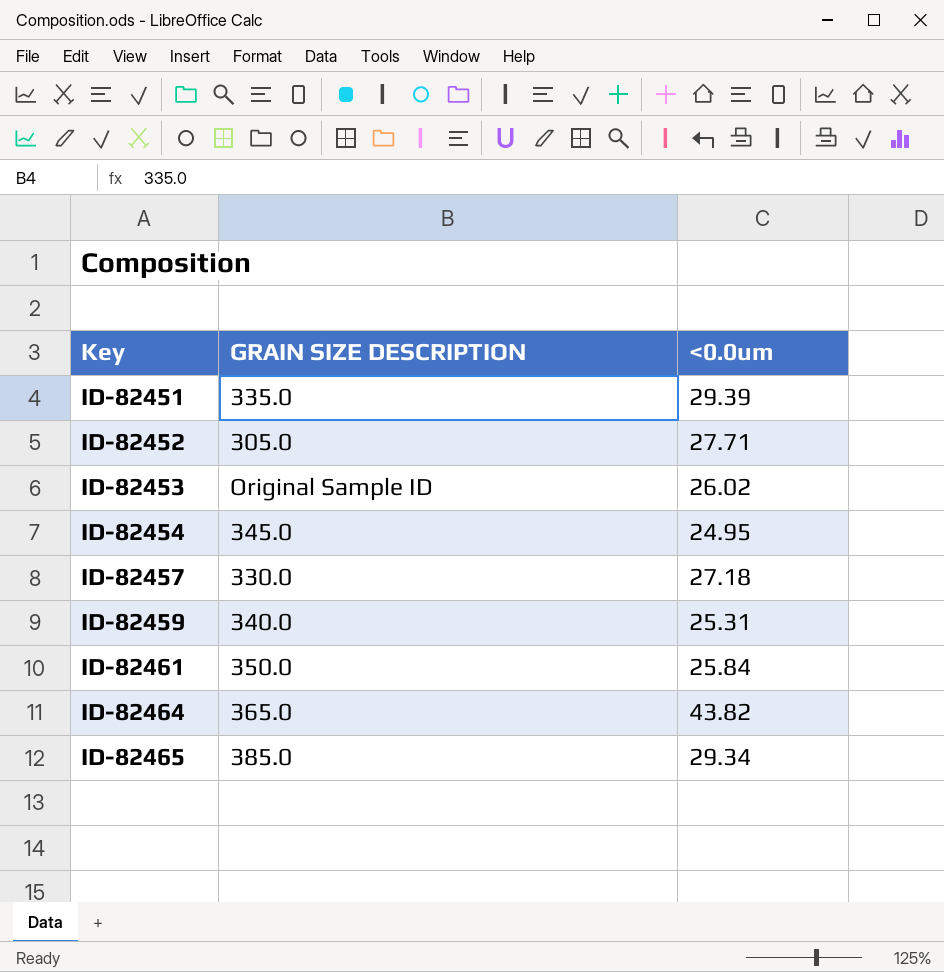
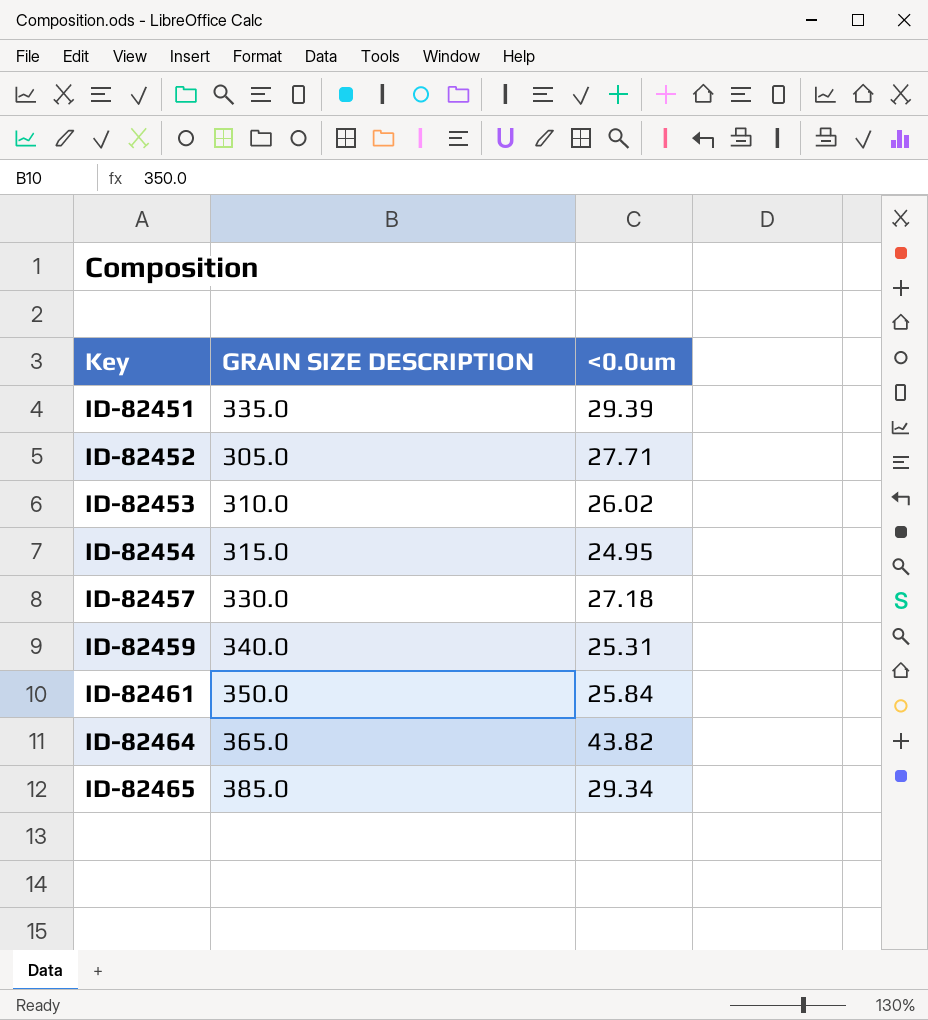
ID-82453 | GRAIN SIZE DESCRIPTION: Original Sample ID -> 310.0
ID-82454 | GRAIN SIZE DESCRIPTION: 345.0 -> 315.0

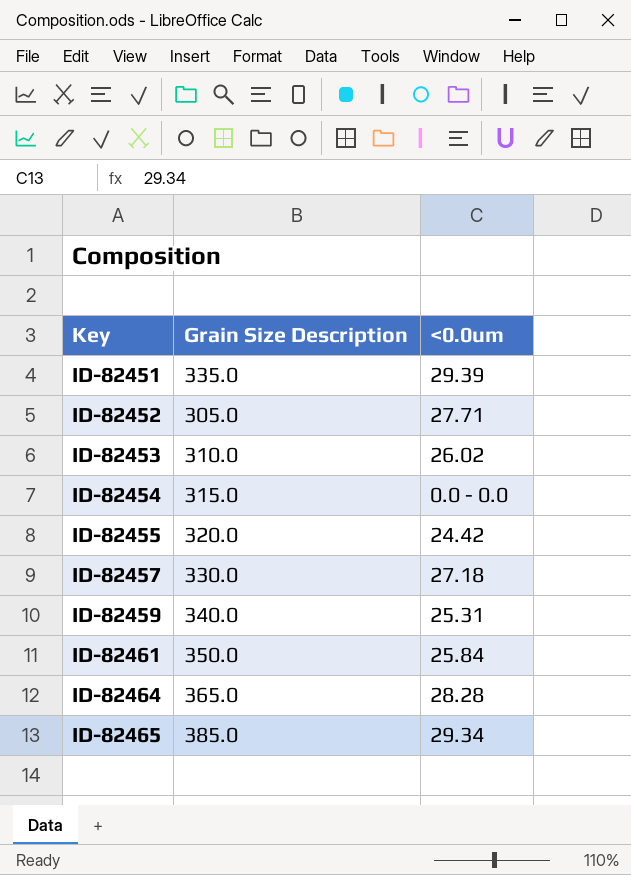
column name: GRAIN SIZE DESCRIPTION -> Grain Size Description
ID-82454 | <0.0um: 24.95 -> 0.0 - 0.0
row ID-82455: none -> 320.0 | 24.42
ID-82464 | <0.0um: 43.82 -> 28.28

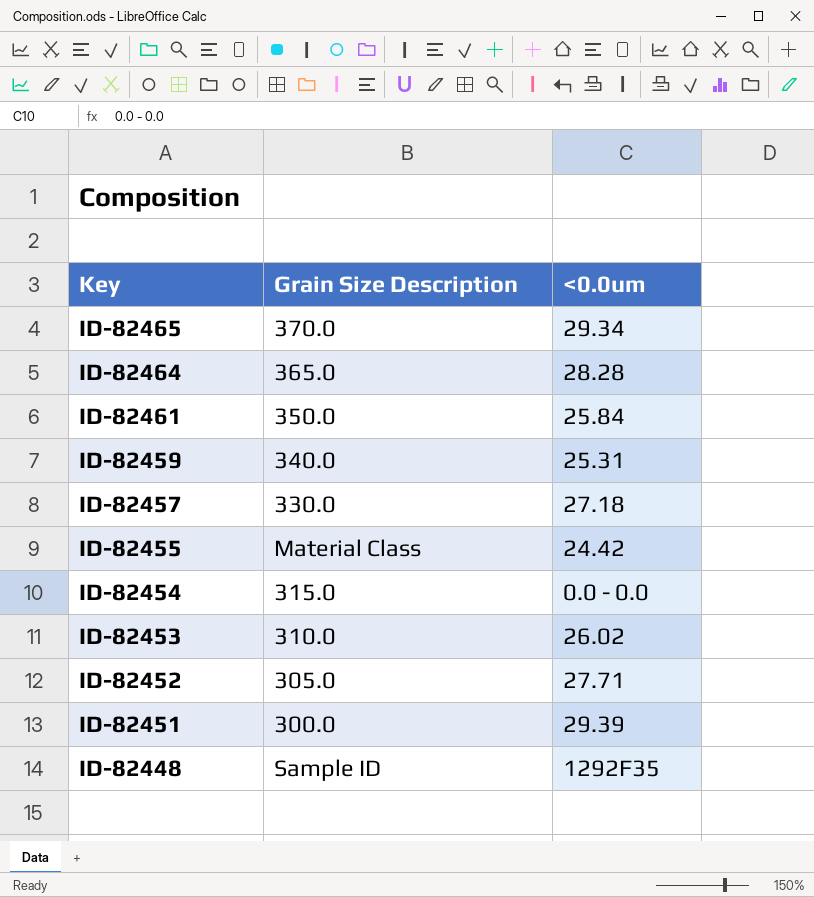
row order: Key ascending -> Key descending
ID-82465 | Grain Size Description: 385.0 -> 370.0
ID-82455 | Grain Size Description: 320.0 -> Material Class
ID-82451 | Grain Size Description: 335.0 -> 300.0
row ID-82448: none -> Sample ID | 1292F35

